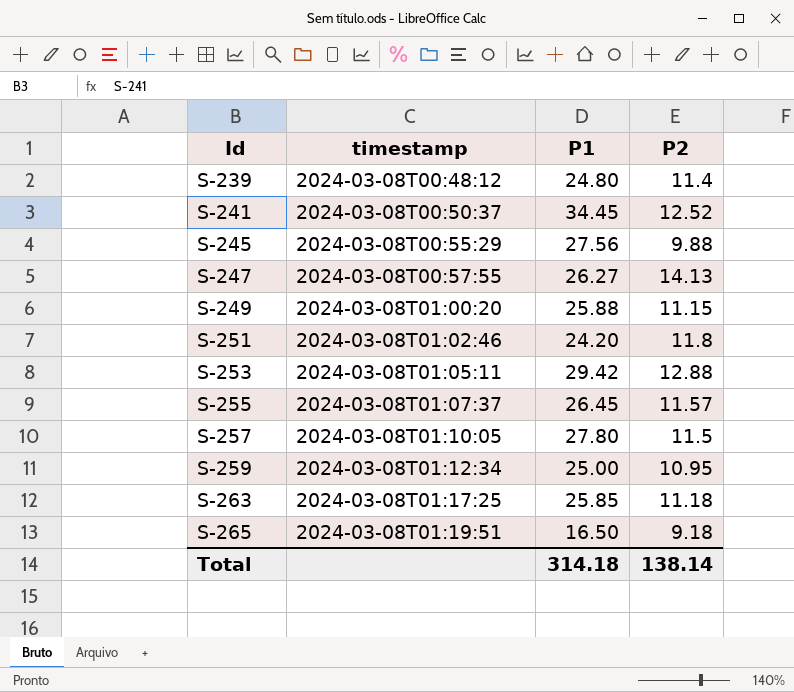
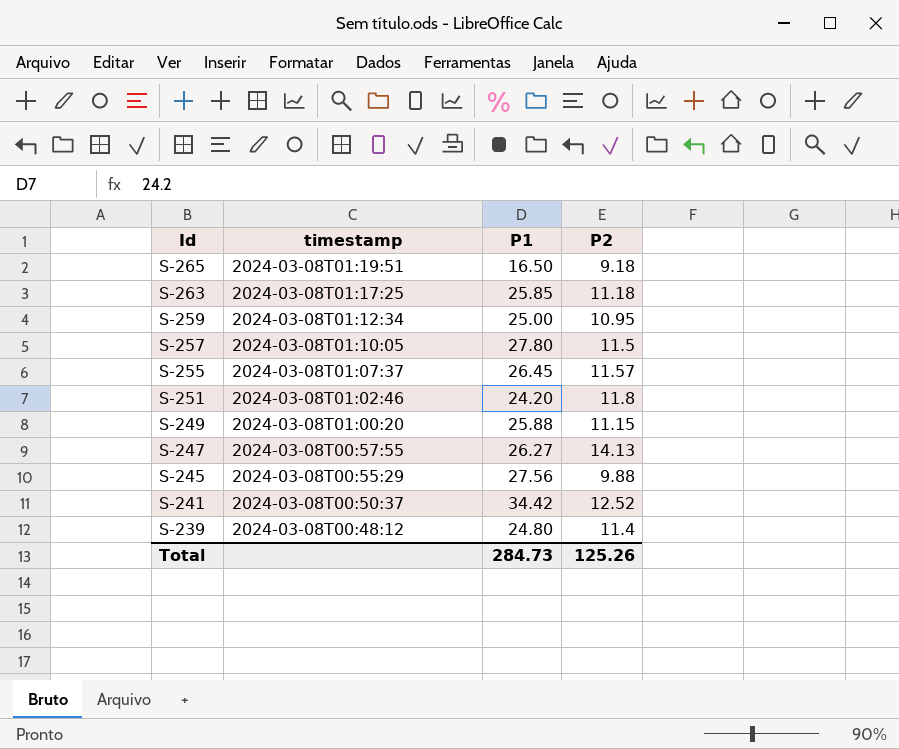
row order: Id ascending -> Id descending
row S-253: 2024-03-08T01:05:11 | 29.42 | 12.88 -> none
S-241 | P1: 34.45 -> 34.42
Total | P1: 314.18 -> 284.73
Total | P2: 138.14 -> 125.26

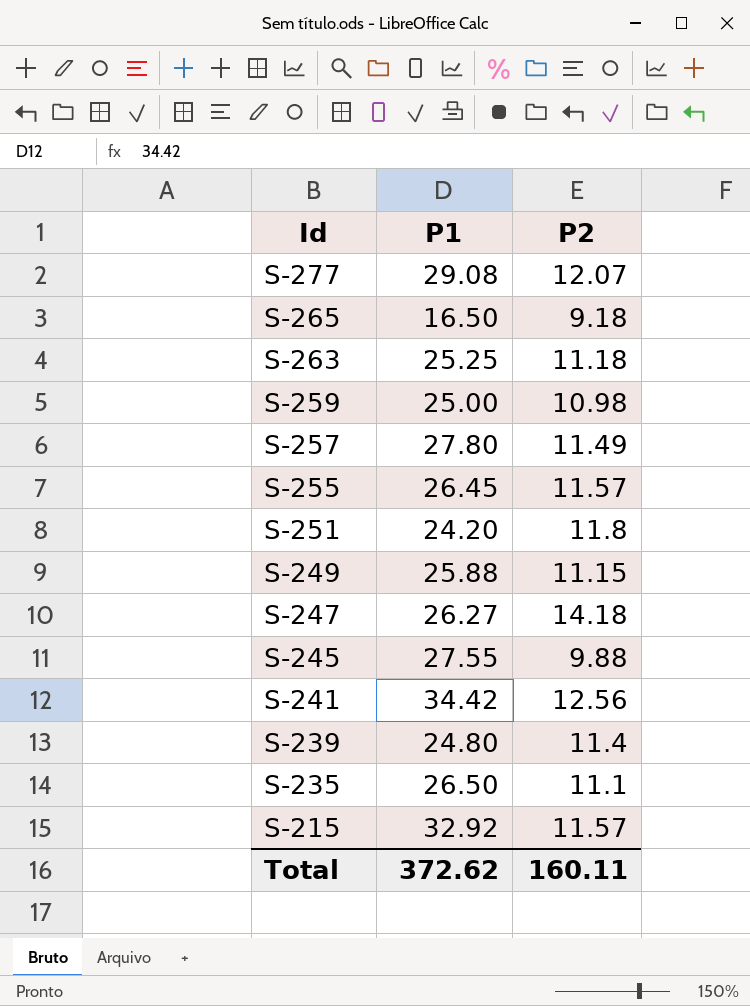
column timestamp | position: 2 -> none
row S-277: none -> 29.08 | 12.07
S-263 | P1: 25.85 -> 25.25
S-259 | P2: 10.95 -> 10.98
S-257 | P2: 11.5 -> 11.49
S-247 | P2: 14.13 -> 14.18
S-245 | P1: 27.56 -> 27.55
S-241 | P2: 12.52 -> 12.56
row S-235: none -> 26.50 | 11.1
row S-215: none -> 32.92 | 11.57
Total | P1: 284.73 -> 372.62
Total | P2: 125.26 -> 160.11

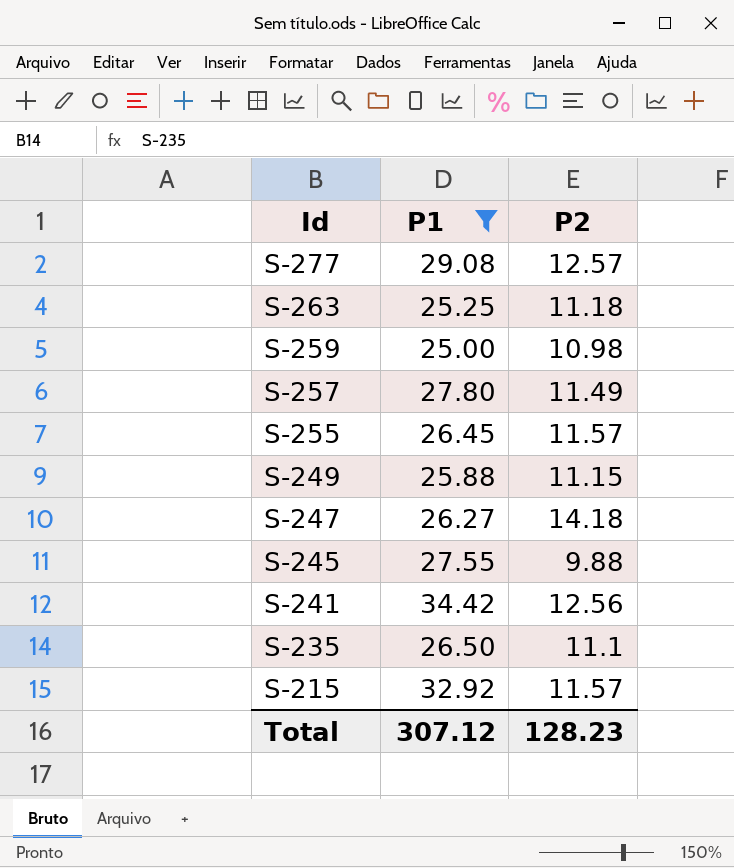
filter: none -> P1 >= 25.00
S-277 | P2: 12.07 -> 12.57
Total | P1: 372.62 -> 307.12
Total | P2: 160.11 -> 128.23

